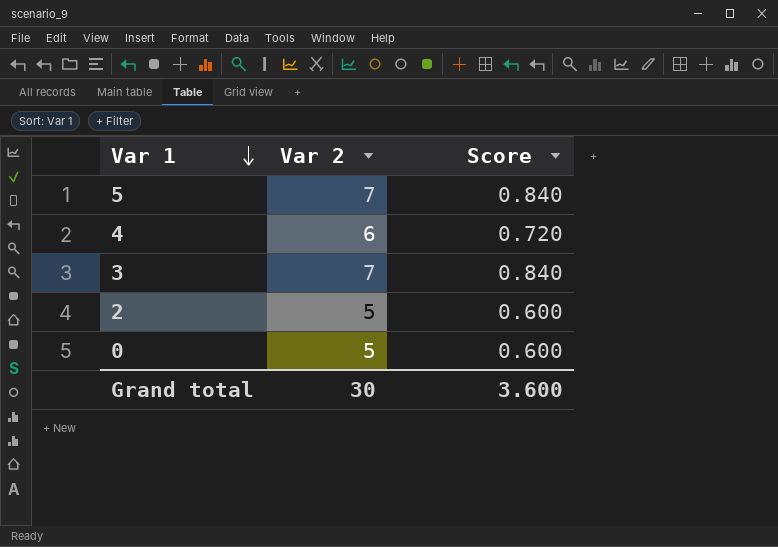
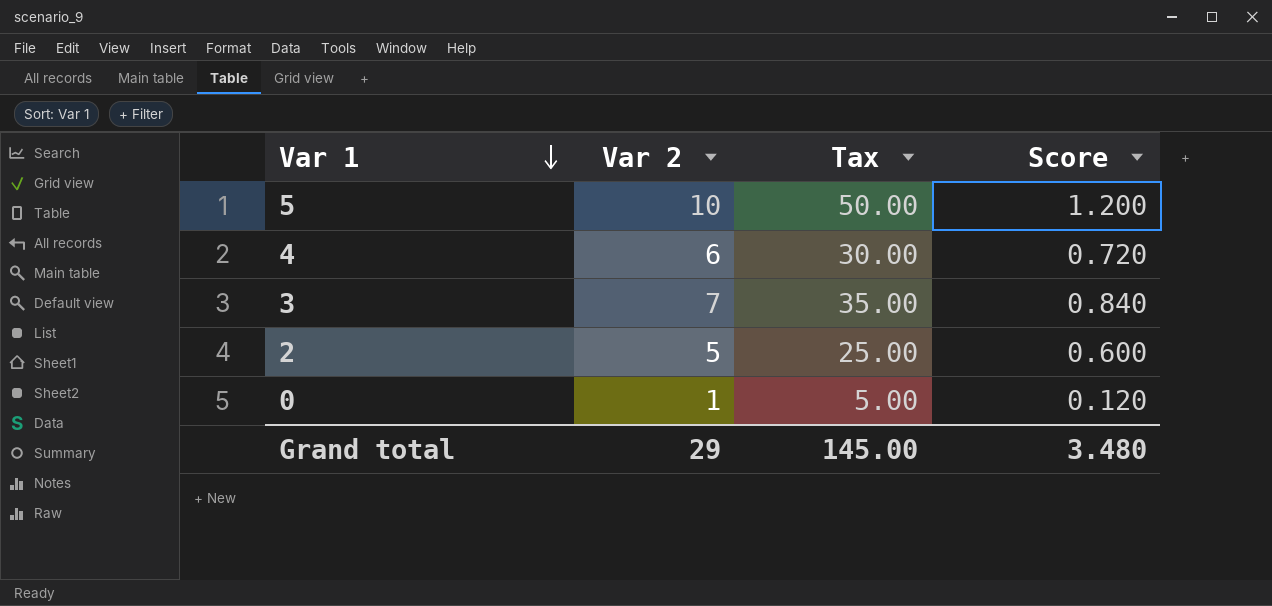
column Tax | formula: none -> [Var 2] * 5
5 | Var 2: 7 -> 10
5 | Score: 0.840 -> 1.200
0 | Var 2: 5 -> 1
0 | Score: 0.600 -> 0.120
Grand total | Var 2: 30 -> 29
Grand total | Score: 3.600 -> 3.480

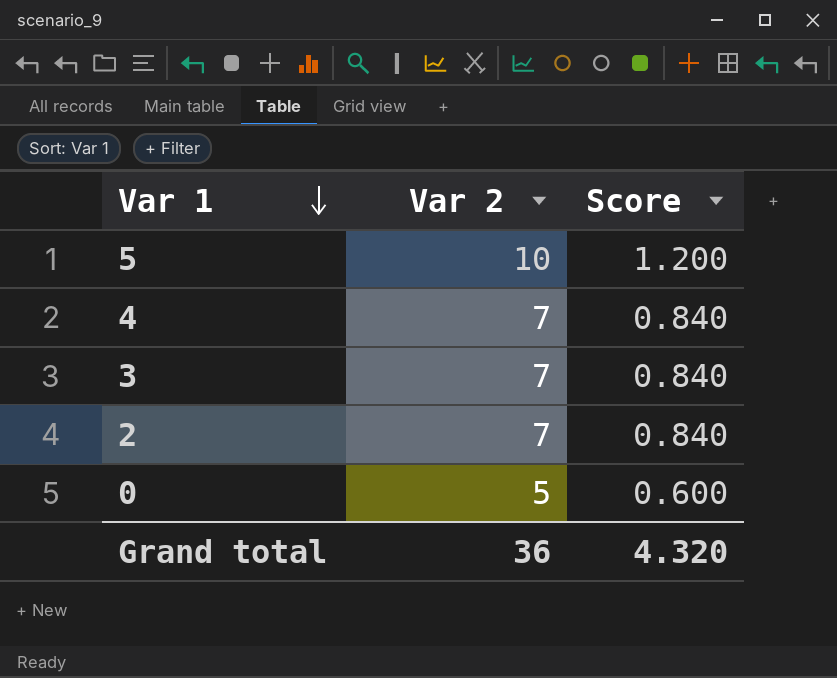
column Tax | formula: [Var 2] * 5 -> none
4 | Var 2: 6 -> 7
4 | Score: 0.720 -> 0.840
2 | Var 2: 5 -> 7
2 | Score: 0.600 -> 0.840
0 | Var 2: 1 -> 5
0 | Score: 0.120 -> 0.600
Grand total | Var 2: 29 -> 36
Grand total | Score: 3.480 -> 4.320

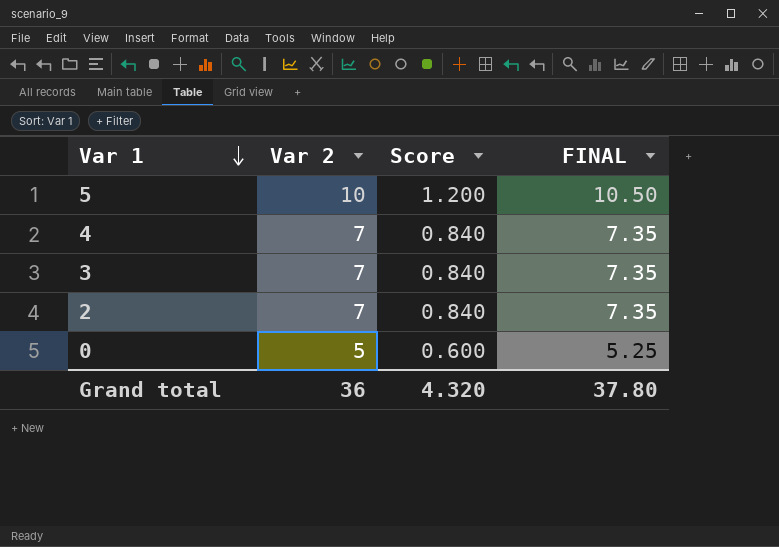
column FINAL | formula: none -> [Var 2] * 1.05

